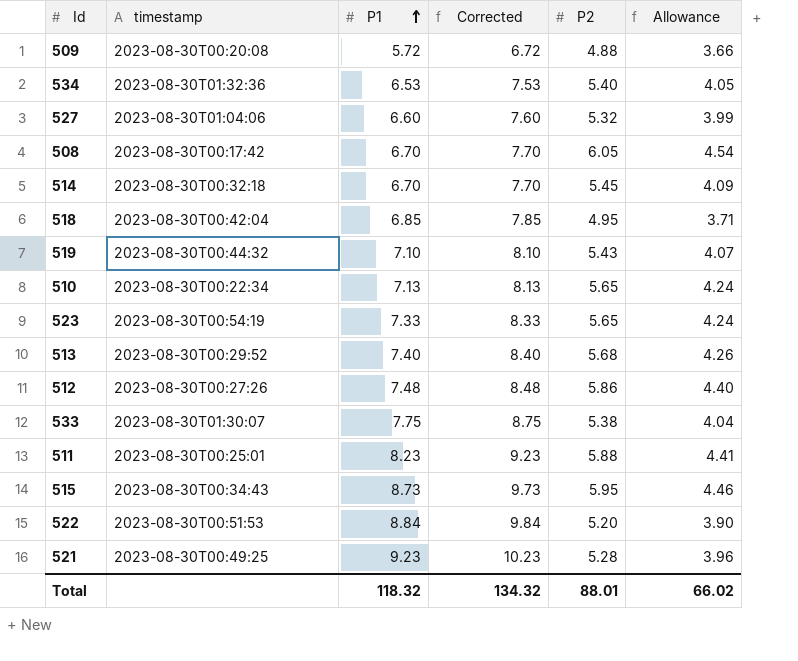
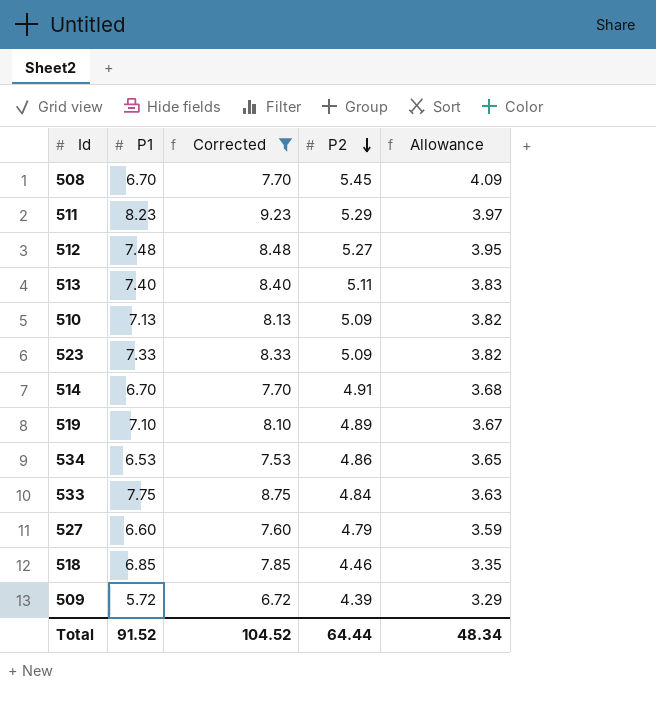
filter: none -> Corrected <= 9.23
row order: P1 ascending -> P2 descending
column timestamp | position: 2 -> none
508 | P2: 6.05 -> 5.45
508 | Allowance: 4.54 -> 4.09
511 | P2: 5.88 -> 5.29
511 | Allowance: 4.41 -> 3.97
512 | P2: 5.86 -> 5.27
512 | Allowance: 4.40 -> 3.95
513 | P2: 5.68 -> 5.11
513 | Allowance: 4.26 -> 3.83
510 | P2: 5.65 -> 5.09
510 | Allowance: 4.24 -> 3.82
523 | P2: 5.65 -> 5.09
523 | Allowance: 4.24 -> 3.82
514 | P2: 5.45 -> 4.91
514 | Allowance: 4.09 -> 3.68
519 | P2: 5.43 -> 4.89
519 | Allowance: 4.07 -> 3.67
534 | P2: 5.40 -> 4.86
534 | Allowance: 4.05 -> 3.65
533 | P2: 5.38 -> 4.84
533 | Allowance: 4.04 -> 3.63
527 | P2: 5.32 -> 4.79
527 | Allowance: 3.99 -> 3.59
518 | P2: 4.95 -> 4.46
518 | Allowance: 3.71 -> 3.35
509 | P2: 4.88 -> 4.39
509 | Allowance: 3.66 -> 3.29
Total | P1: 118.32 -> 91.52
Total | Corrected: 134.32 -> 104.52
Total | P2: 88.01 -> 64.44
Total | Allowance: 66.02 -> 48.34

